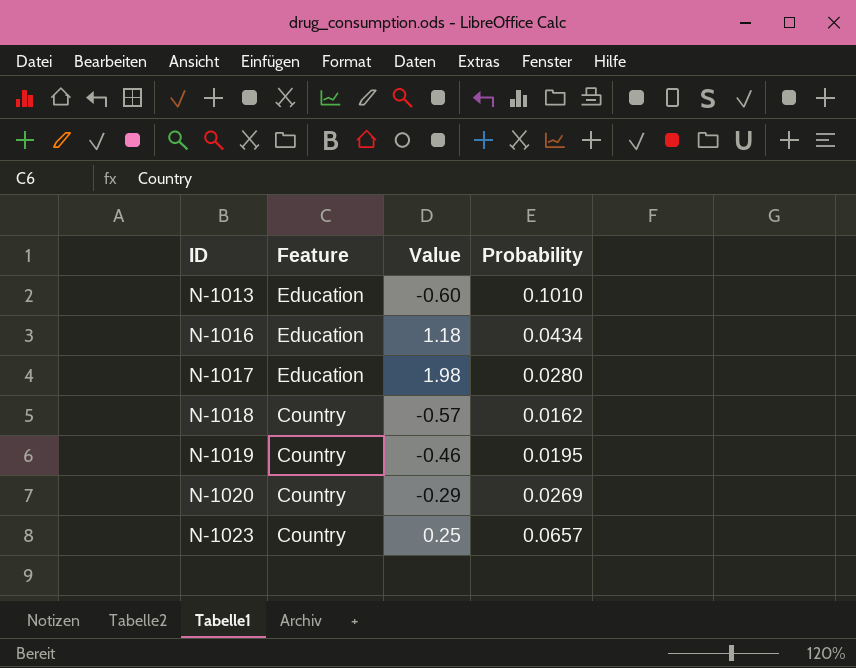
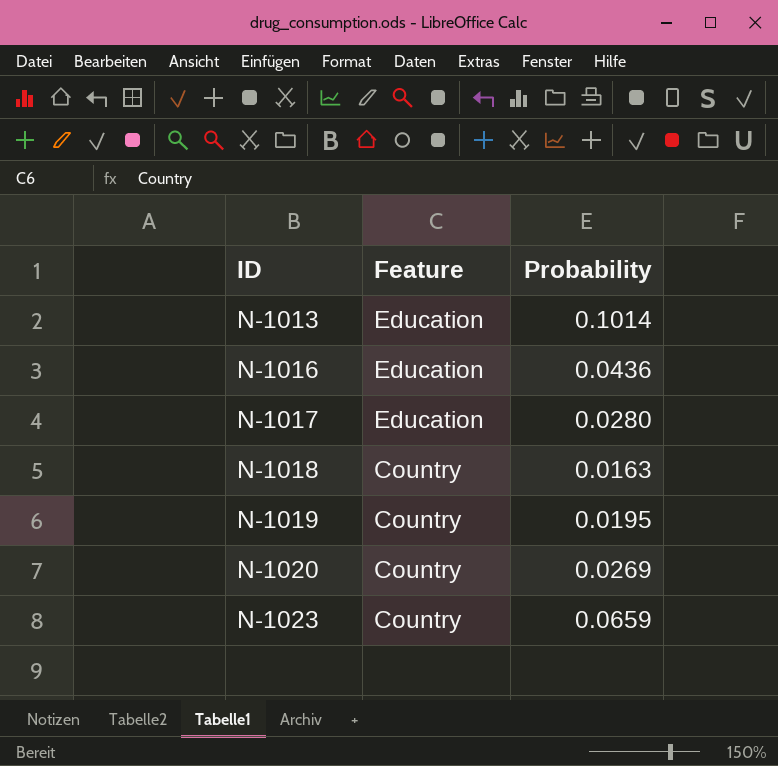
column Value | position: 3 -> none
N-1013 | Probability: 0.1010 -> 0.1014
N-1016 | Probability: 0.0434 -> 0.0436
N-1018 | Probability: 0.0162 -> 0.0163
N-1023 | Probability: 0.0657 -> 0.0659

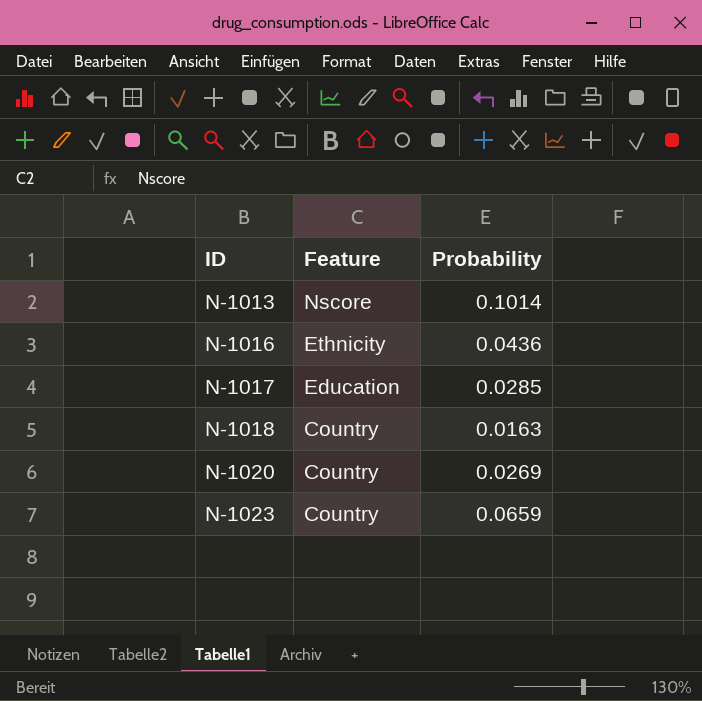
row N-1019: Country | 0.0195 -> none
N-1013 | Feature: Education -> Nscore
N-1016 | Feature: Education -> Ethnicity
N-1017 | Probability: 0.0280 -> 0.0285

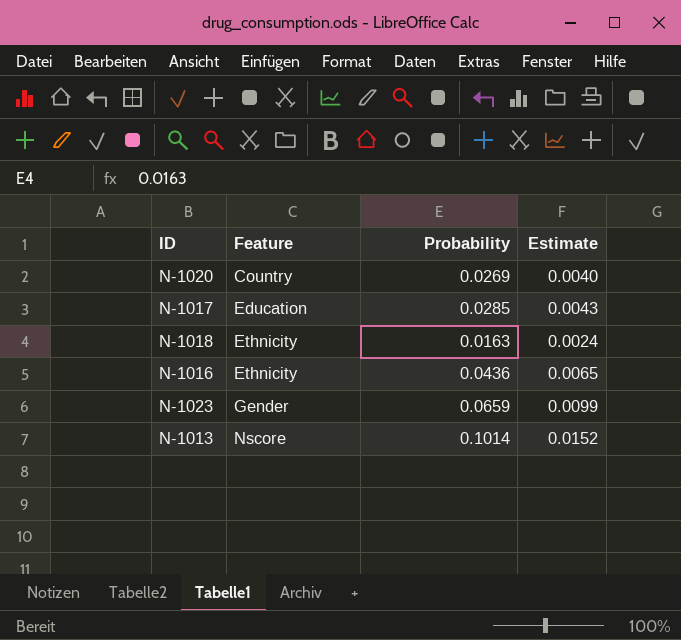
row order: ID ascending -> Feature ascending
column Estimate | formula: none -> [Probability] * 0.15
N-1018 | Feature: Country -> Ethnicity
N-1023 | Feature: Country -> Gender

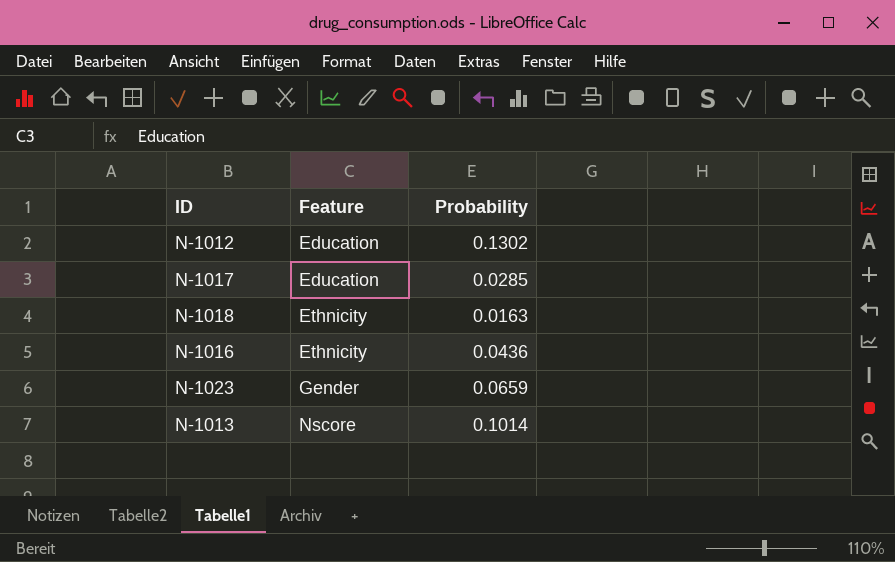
column Estimate | formula: [Probability] * 0.15 -> none
row N-1020: Country | 0.0269 | 0.0040 -> none
row N-1012: none -> Education | 0.1302

